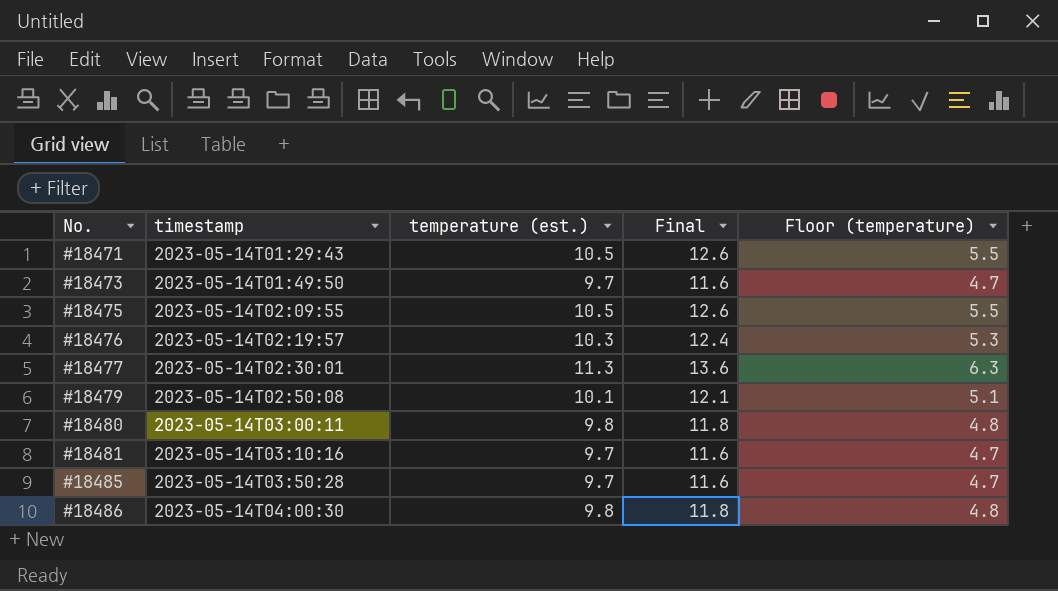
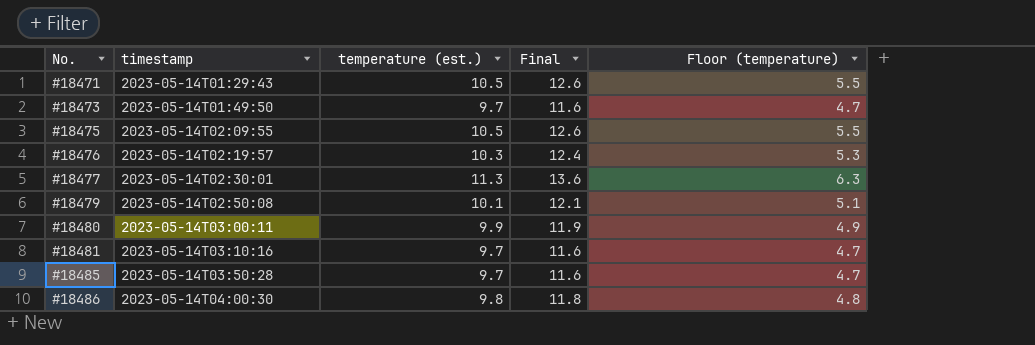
#18480 | temperature (est.): 9.8 -> 9.9
#18480 | Final: 11.8 -> 11.9
#18480 | Floor (temperature): 4.8 -> 4.9

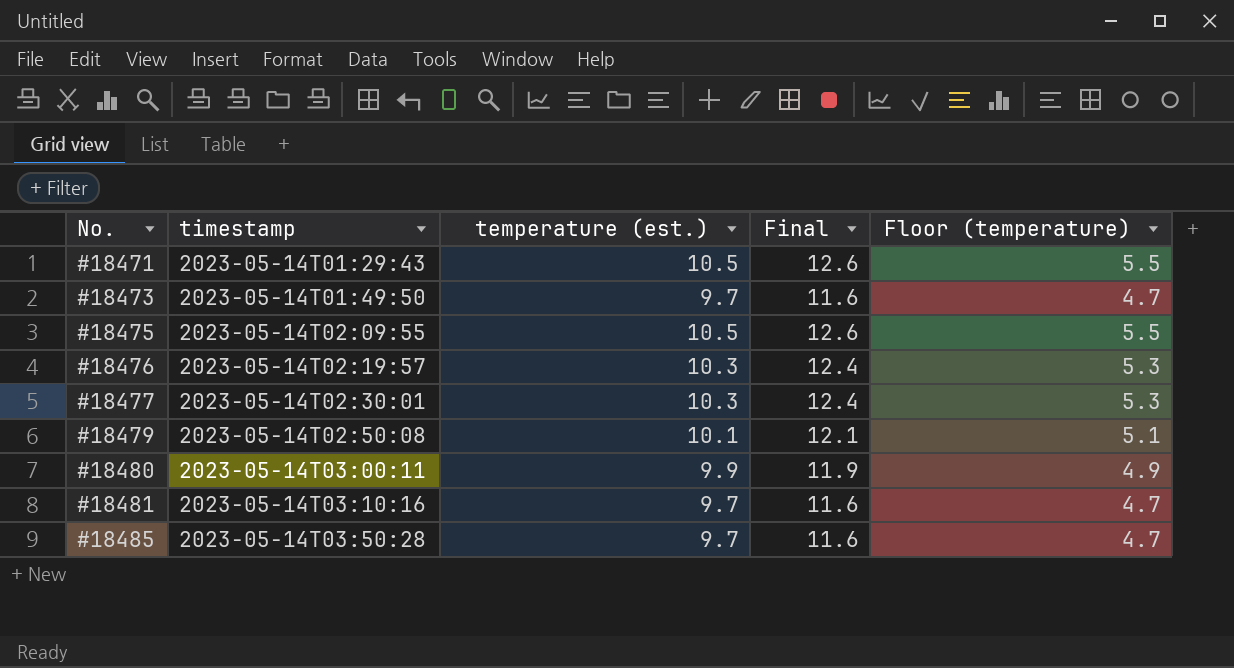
row #18486: 2023-05-14T04:00:30 | 9.8 | 11.8 | 4.8 -> none
#18477 | temperature (est.): 11.3 -> 10.3
#18477 | Final: 13.6 -> 12.4
#18477 | Floor (temperature): 6.3 -> 5.3

